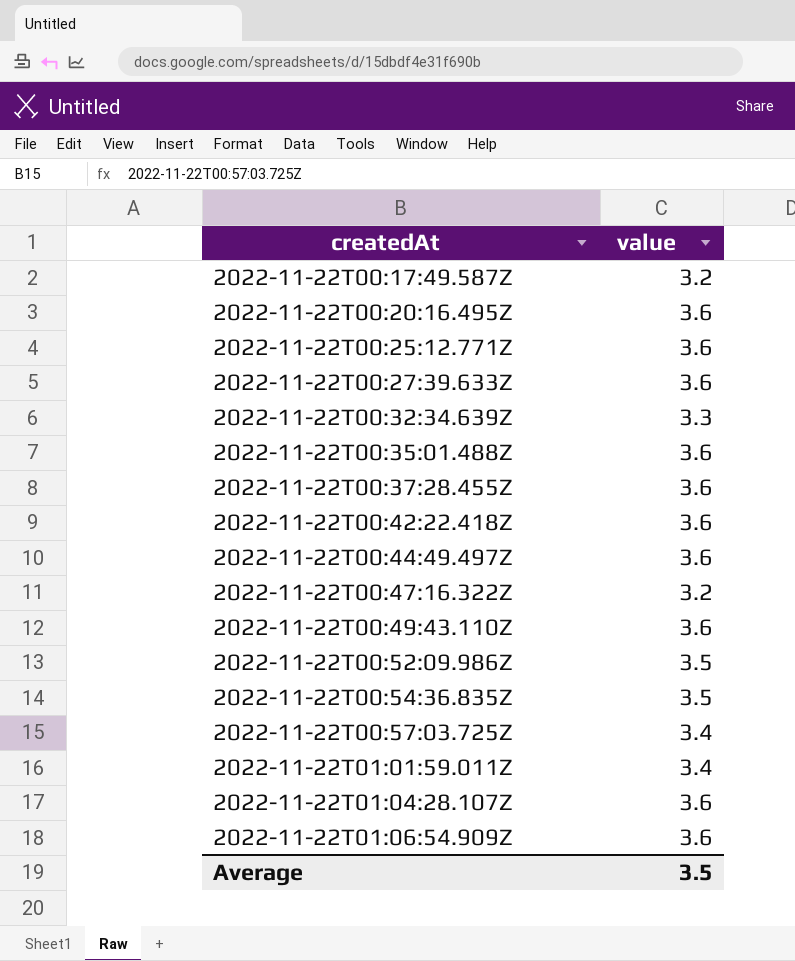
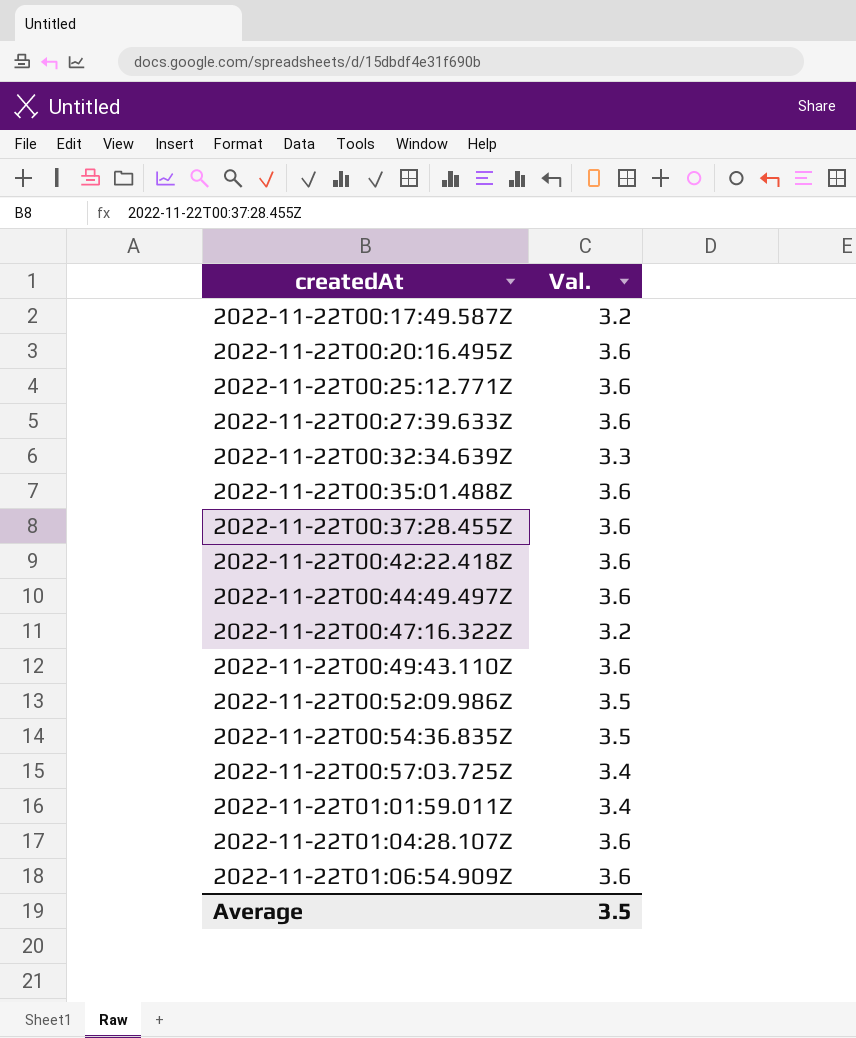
column name: value -> Val.

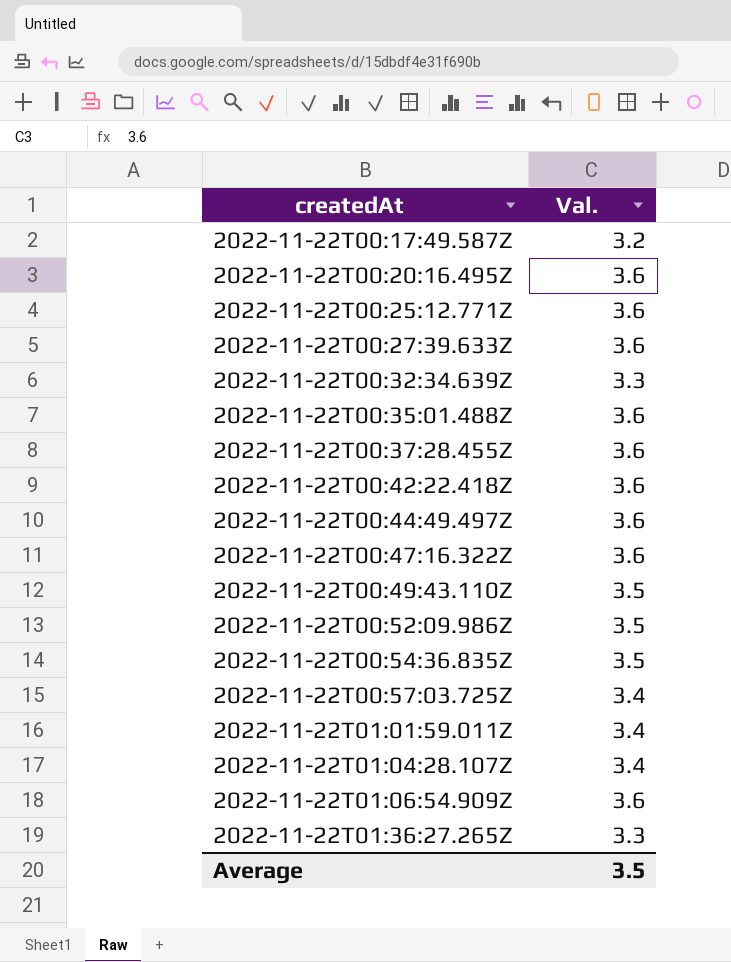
2022-11-22T00:47:16.322Z | Val.: 3.2 -> 3.6
2022-11-22T00:49:43.110Z | Val.: 3.6 -> 3.5
2022-11-22T01:04:28.107Z | Val.: 3.6 -> 3.4
row 2022-11-22T01:36:27.265Z: none -> 3.3

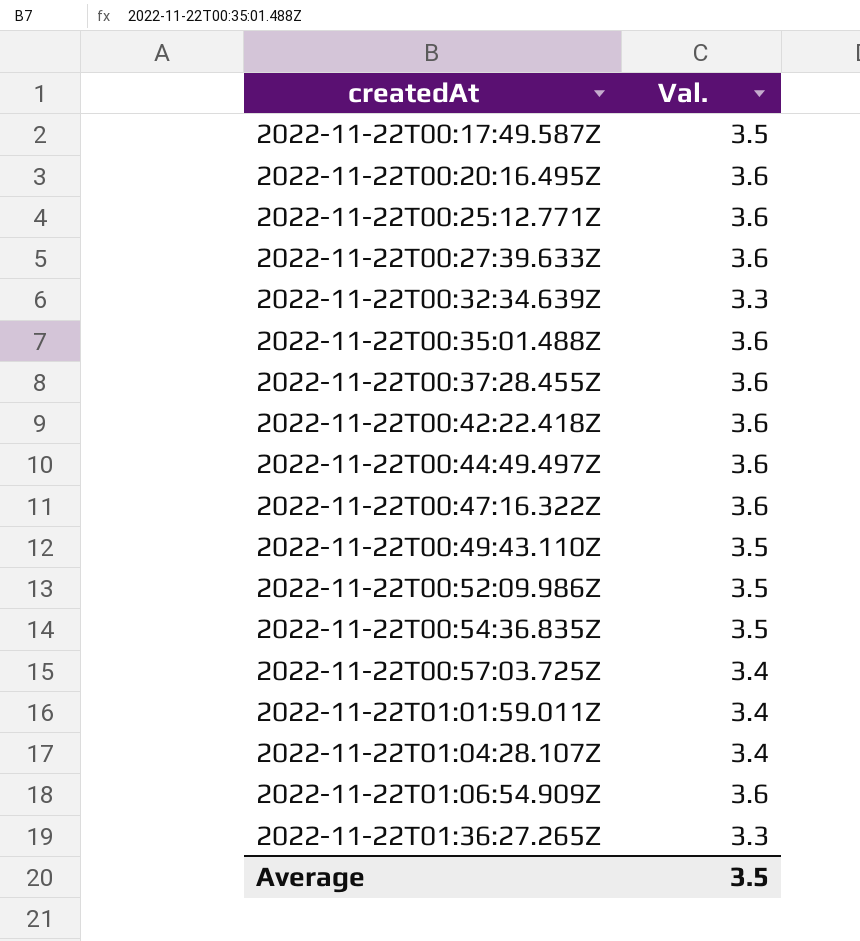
2022-11-22T00:17:49.587Z | Val.: 3.2 -> 3.5

